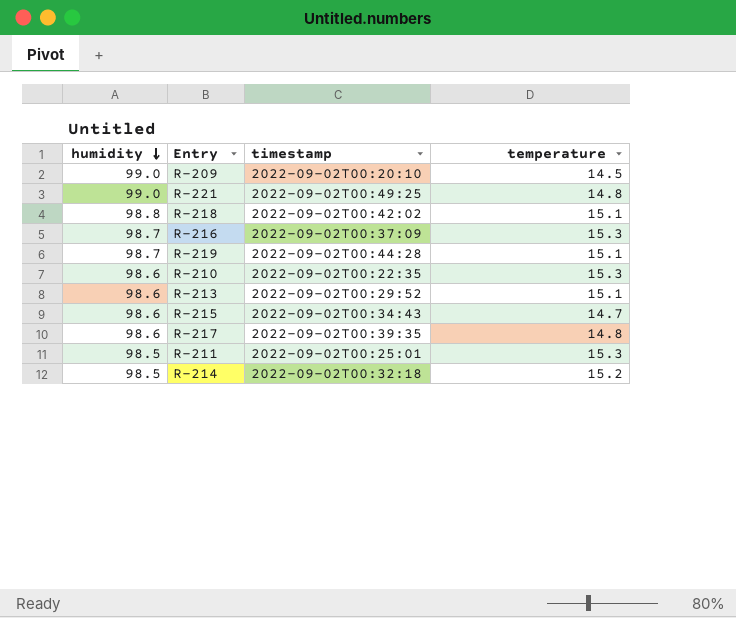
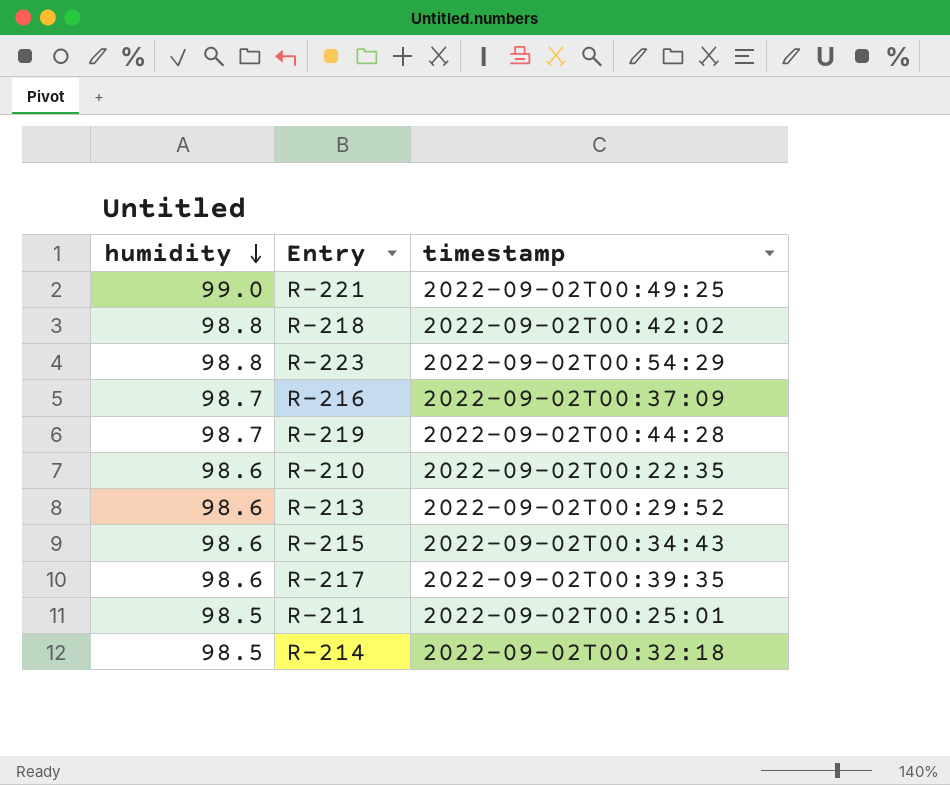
column temperature | position: 4 -> none
row R-209: 99.0 | 2022-09-02T00:20:10 | 14.5 -> none
row R-223: none -> 98.8 | 2022-09-02T00:54:29

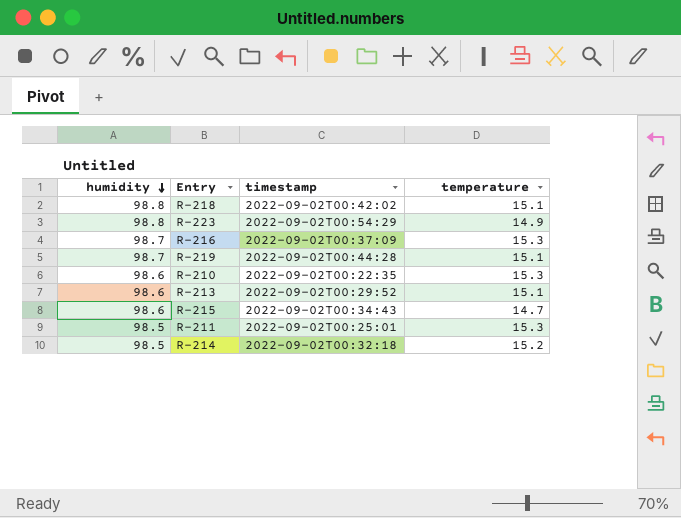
column temperature | position: none -> 4
row R-221: 99.0 | 2022-09-02T00:49:25 -> none
row R-217: 98.6 | 2022-09-02T00:39:35 -> none

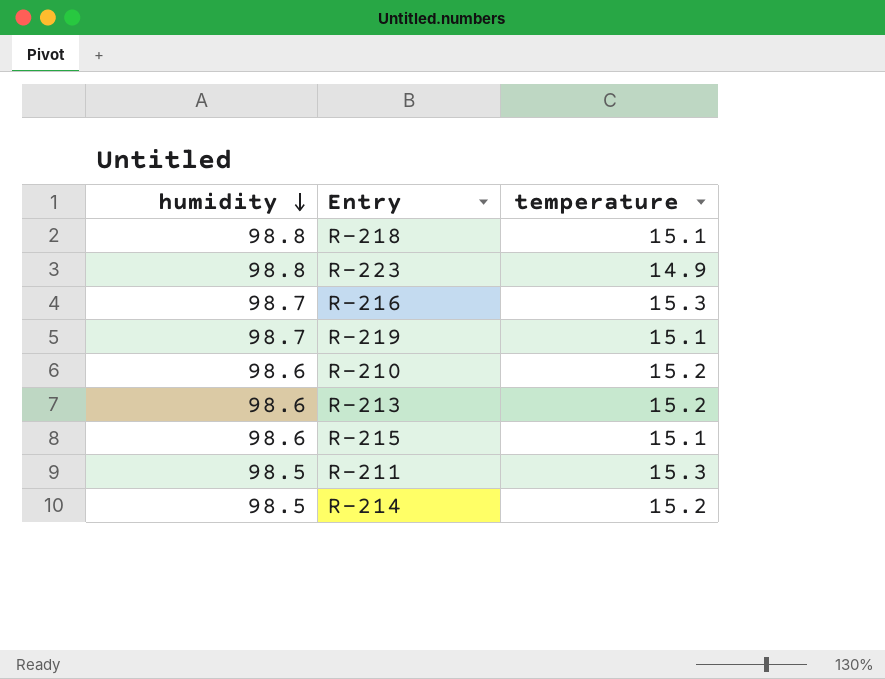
column timestamp | position: 3 -> none
R-210 | temperature: 15.3 -> 15.2
R-213 | temperature: 15.1 -> 15.2
R-215 | temperature: 14.7 -> 15.1

